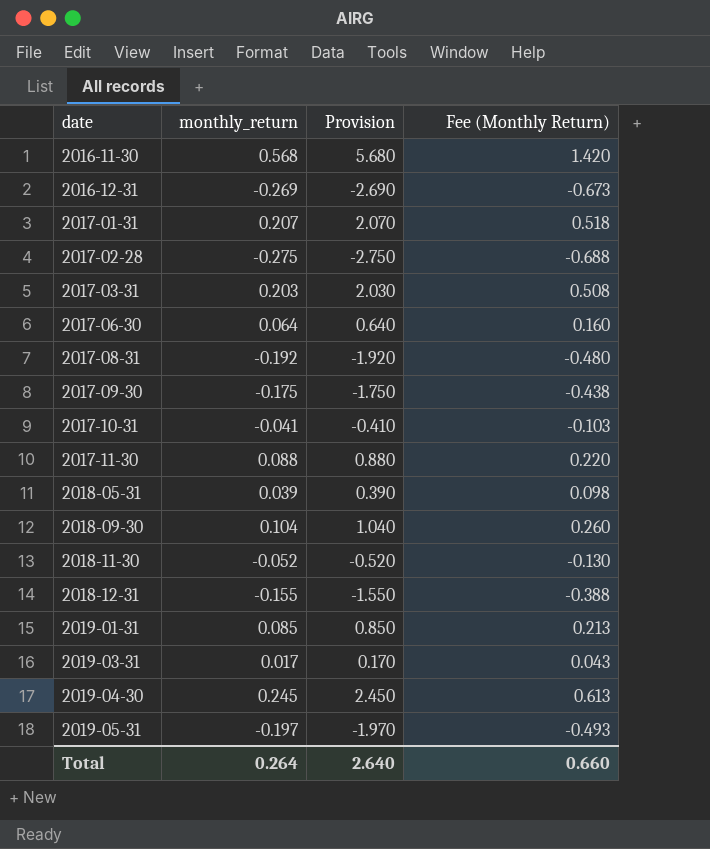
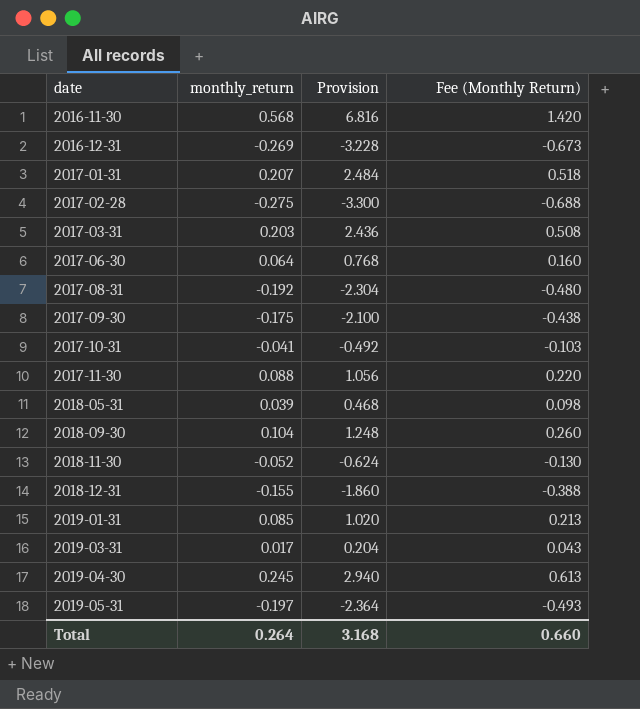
column Provision | formula: [monthly_return] * 10 -> [monthly_return] * 12
Total | Provision: 2.640 -> 3.168

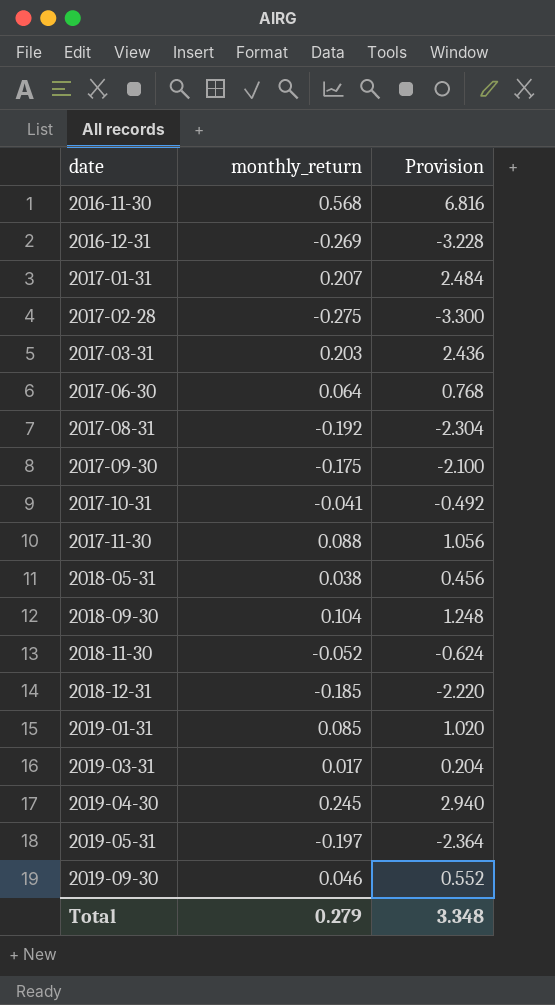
column Fee (Monthly Return) | formula: [monthly_return] * 2.5 -> none
2018-05-31 | monthly_return: 0.039 -> 0.038
2018-05-31 | Provision: 0.468 -> 0.456
2018-12-31 | monthly_return: -0.155 -> -0.185
2018-12-31 | Provision: -1.860 -> -2.220
row 2019-09-30: none -> 0.046 | 0.552
Total | monthly_return: 0.264 -> 0.279
Total | Provision: 3.168 -> 3.348

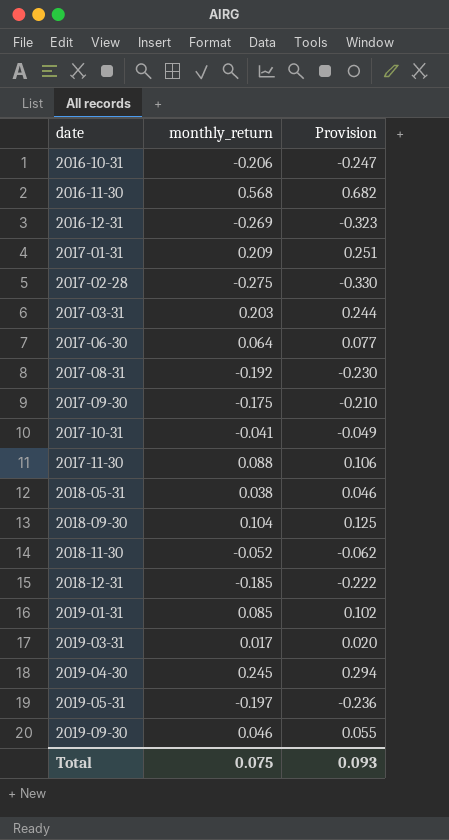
column Provision | formula: [monthly_return] * 12 -> [monthly_return] * 1.2
row 2016-10-31: none -> -0.206 | -0.247
2017-01-31 | monthly_return: 0.207 -> 0.209
Total | monthly_return: 0.279 -> 0.075
Total | Provision: 3.348 -> 0.093

